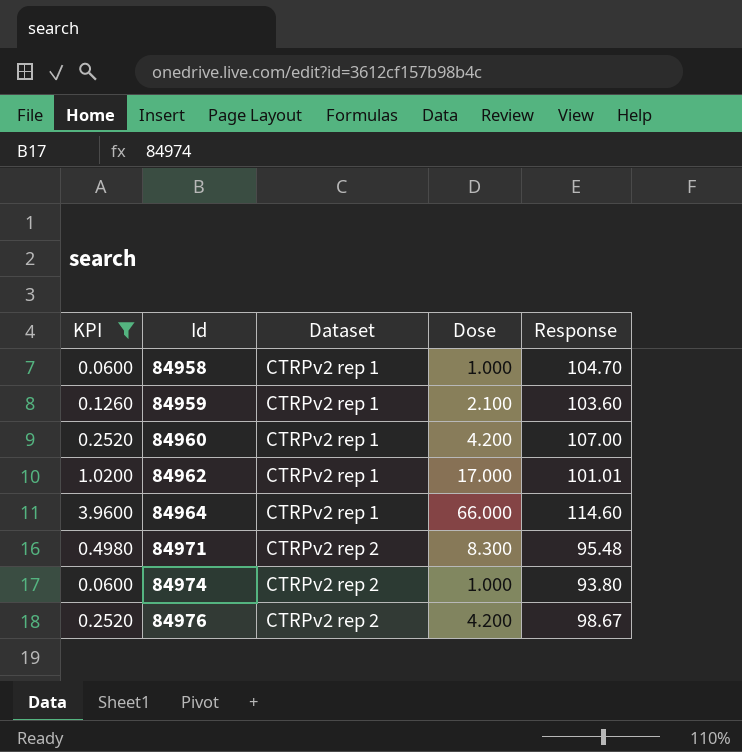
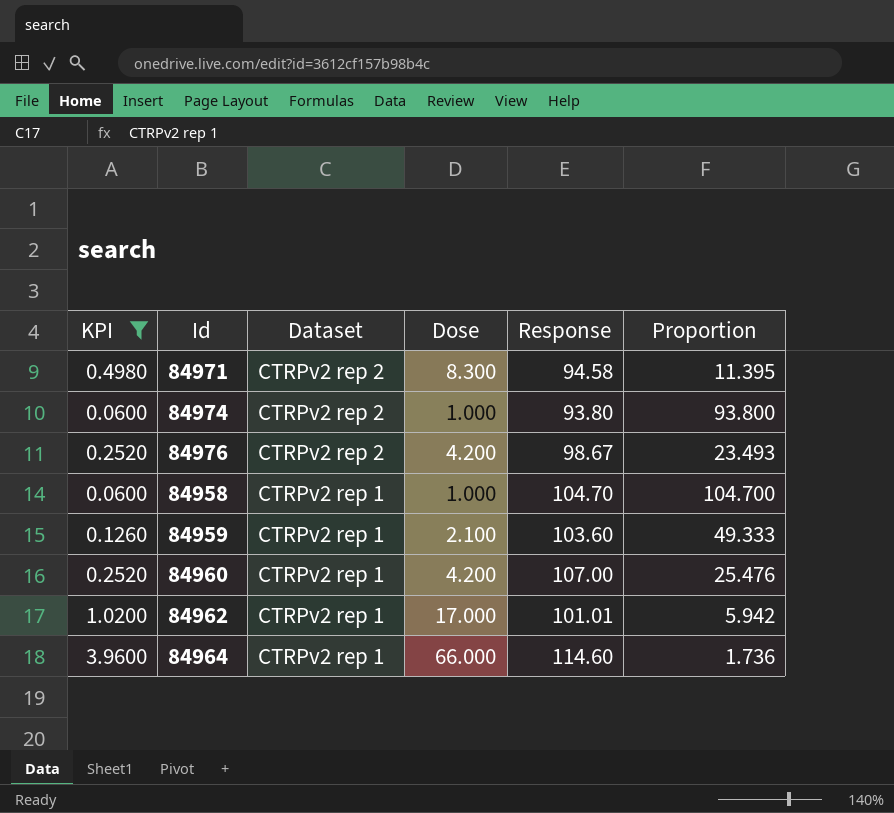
row order: Id ascending -> Dataset descending
column Proportion | formula: none -> [Response] / [Dose]
84971 | Response: 95.48 -> 94.58

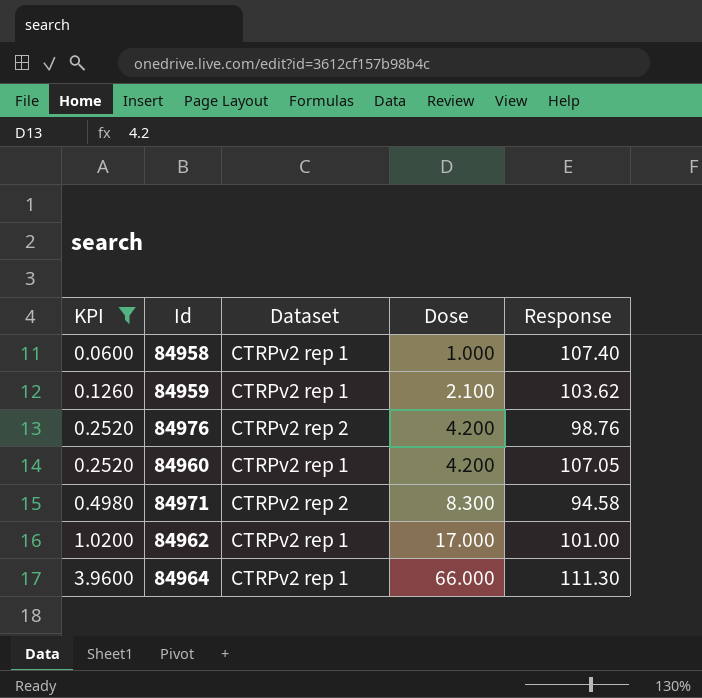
row order: Dataset descending -> KPI ascending
column Proportion | formula: [Response] / [Dose] -> none
row 84974: 0.0600 | CTRPv2 rep 2 | 1.000 | 93.80 | 93.800 -> none
84958 | Response: 104.70 -> 107.40
84959 | Response: 103.60 -> 103.62
84976 | Response: 98.67 -> 98.76
84960 | Response: 107.00 -> 107.05
84962 | Response: 101.01 -> 101.00
84964 | Response: 114.60 -> 111.30

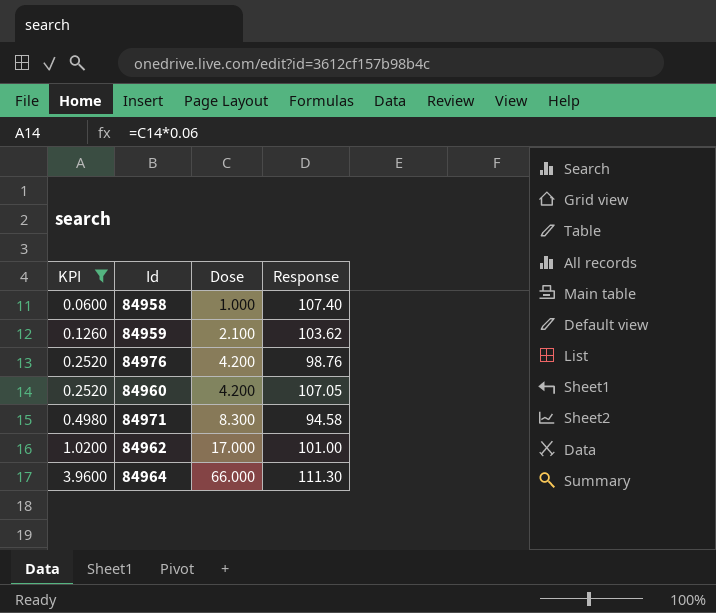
column Dataset | position: 3 -> none

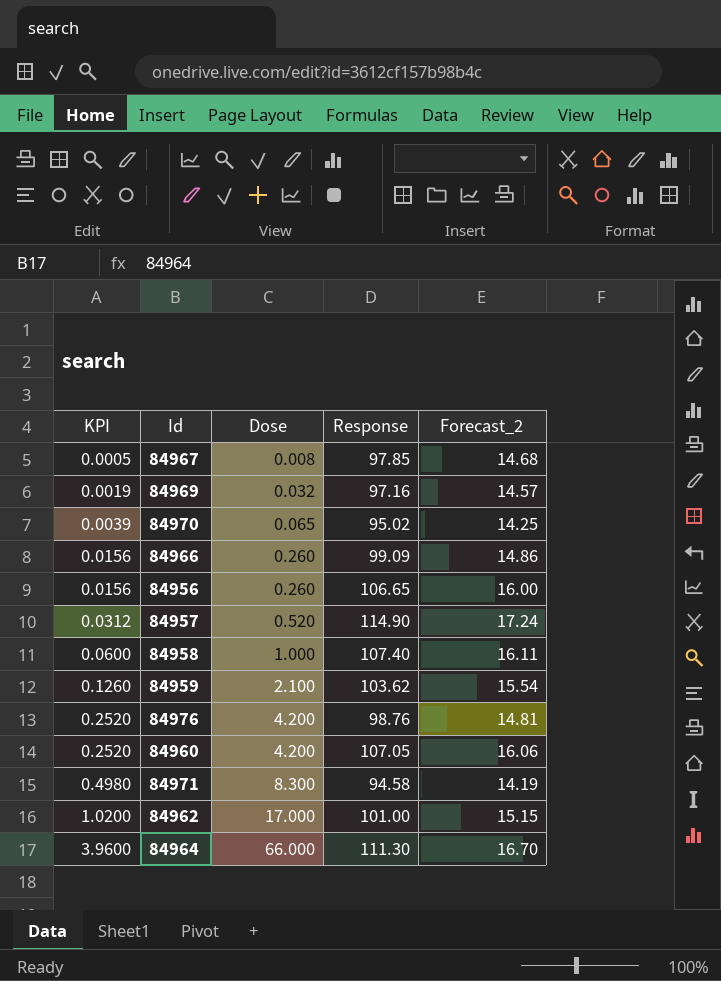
filter: KPI >= 0.0600 -> none
column Forecast_2 | formula: none -> [Response] * 0.15

